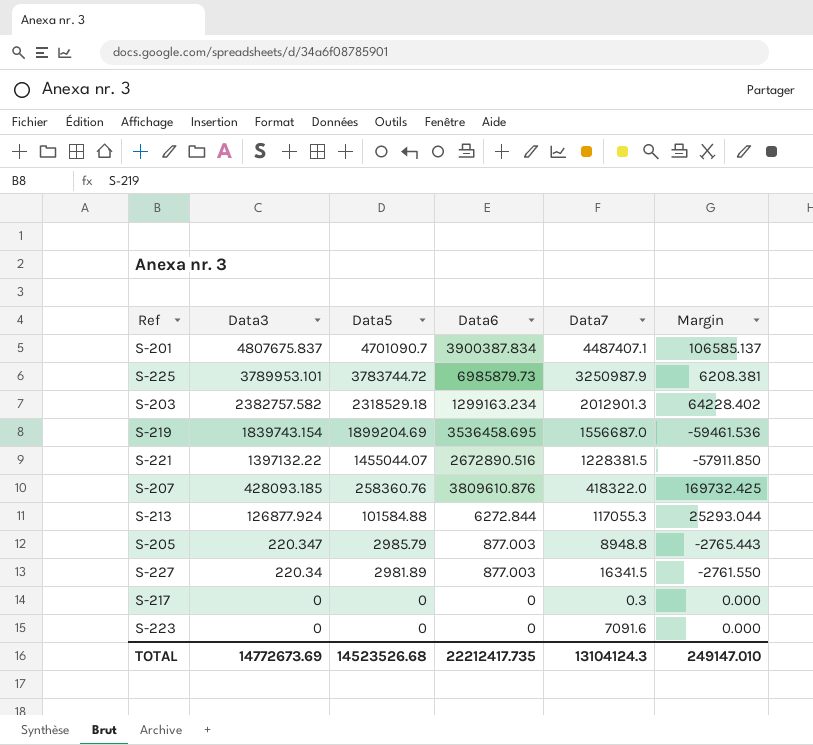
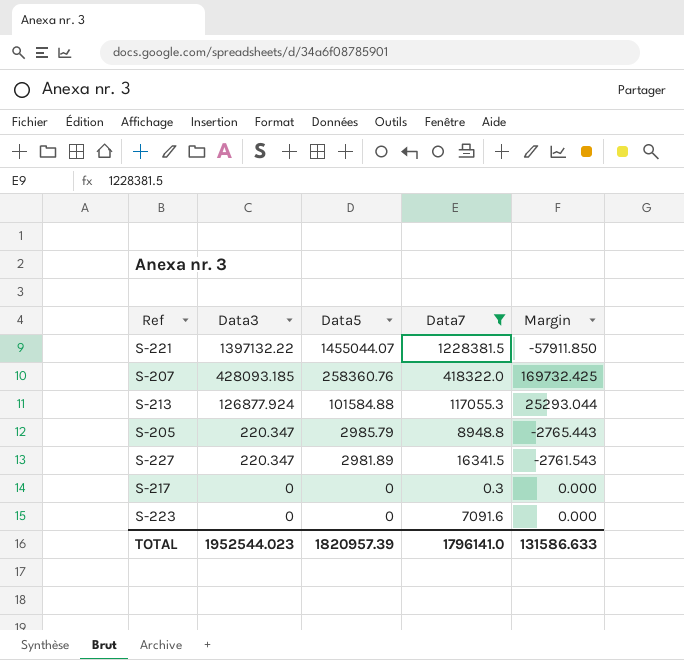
filter: none -> Data7 <= 1228381.5
column Data6 | position: 4 -> none
S-227 | Data3: 220.34 -> 220.347
S-227 | Margin: -2761.550 -> -2761.543
TOTAL | Data3: 14772673.69 -> 1952544.023
TOTAL | Data5: 14523526.68 -> 1820957.39
TOTAL | Data7: 13104124.3 -> 1796141.0
TOTAL | Margin: 249147.010 -> 131586.633

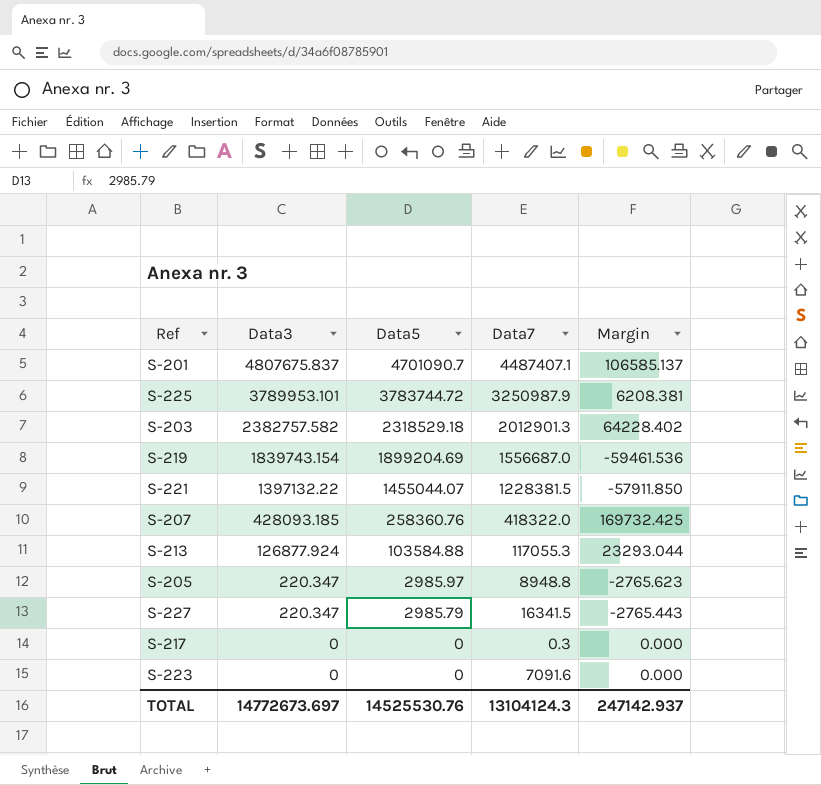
filter: Data7 <= 1228381.5 -> none
S-213 | Data5: 101584.88 -> 103584.88
S-213 | Margin: 25293.044 -> 23293.044
S-205 | Data5: 2985.79 -> 2985.97
S-205 | Margin: -2765.443 -> -2765.623
S-227 | Data5: 2981.89 -> 2985.79
S-227 | Margin: -2761.543 -> -2765.443
TOTAL | Data3: 1952544.023 -> 14772673.697
TOTAL | Data5: 1820957.39 -> 14525530.76
TOTAL | Data7: 1796141.0 -> 13104124.3
TOTAL | Margin: 131586.633 -> 247142.937

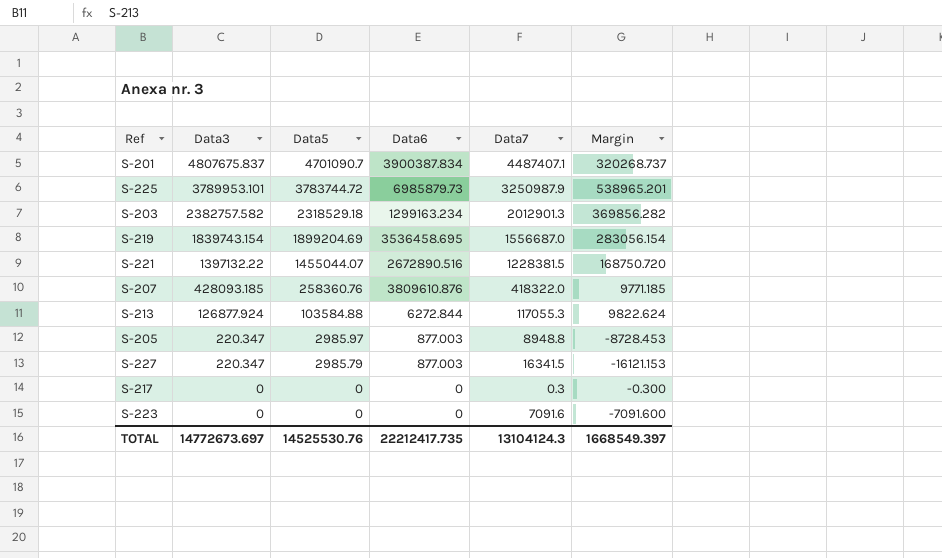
column Data6 | position: none -> 4
column Margin | formula: [Data3] - [Data5] -> [Data3] - [Data7]
TOTAL | Margin: 247142.937 -> 1668549.397

